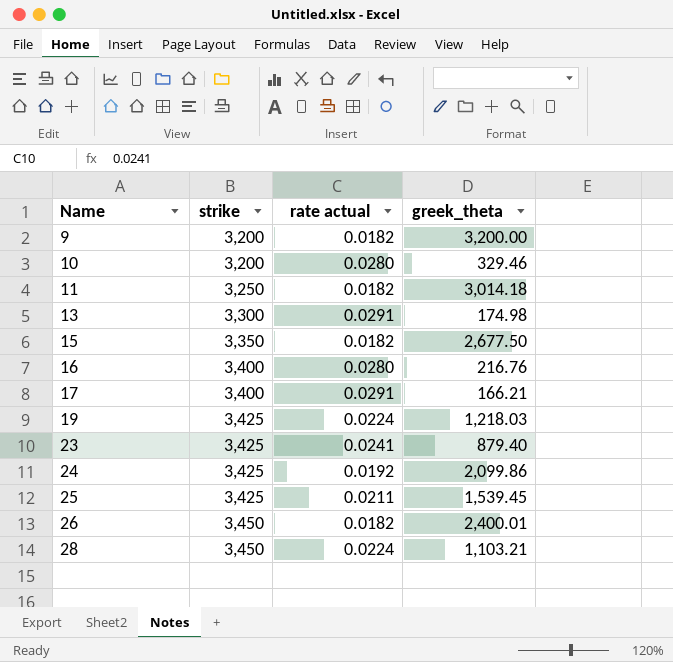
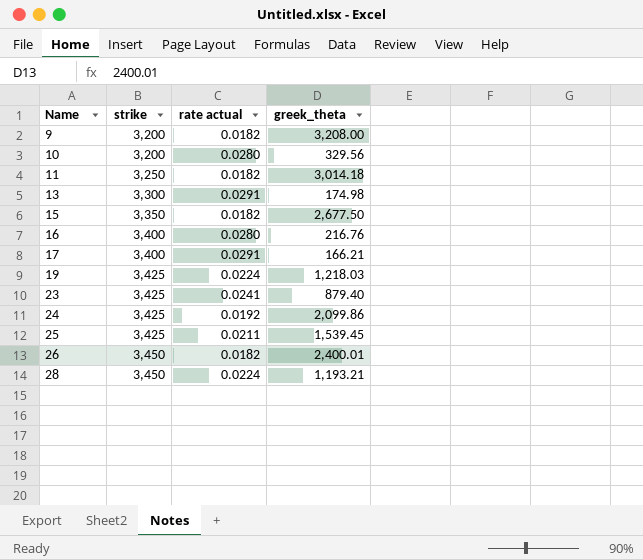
9 | greek_theta: 3,200.00 -> 3,208.00
10 | greek_theta: 329.46 -> 329.56
28 | greek_theta: 1,103.21 -> 1,193.21

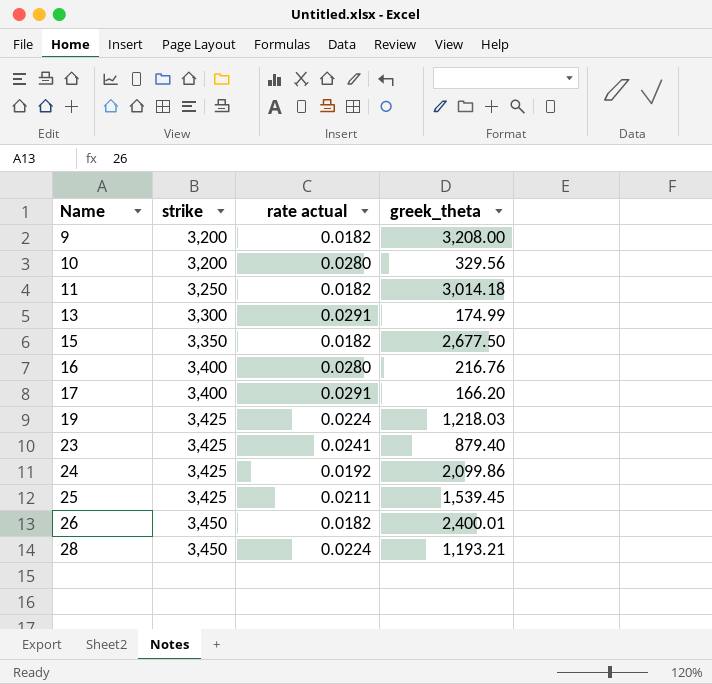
13 | greek_theta: 174.98 -> 174.99
17 | greek_theta: 166.21 -> 166.20

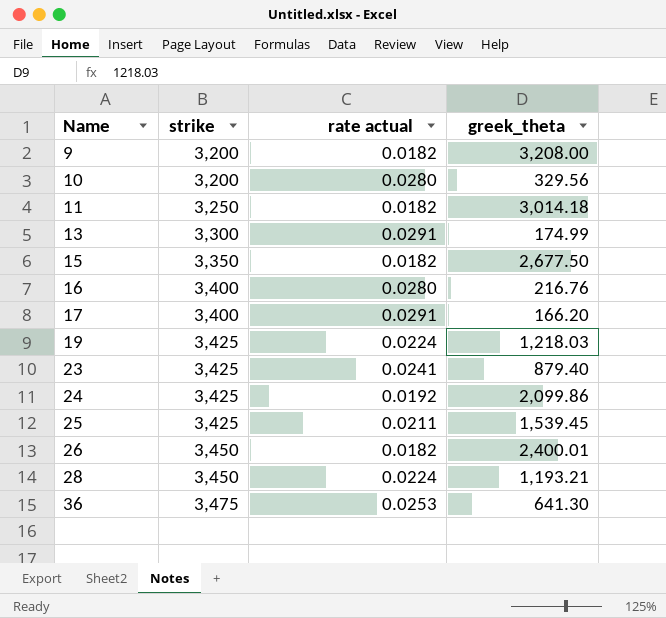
row 36: none -> 3,475 | 0.0253 | 641.30

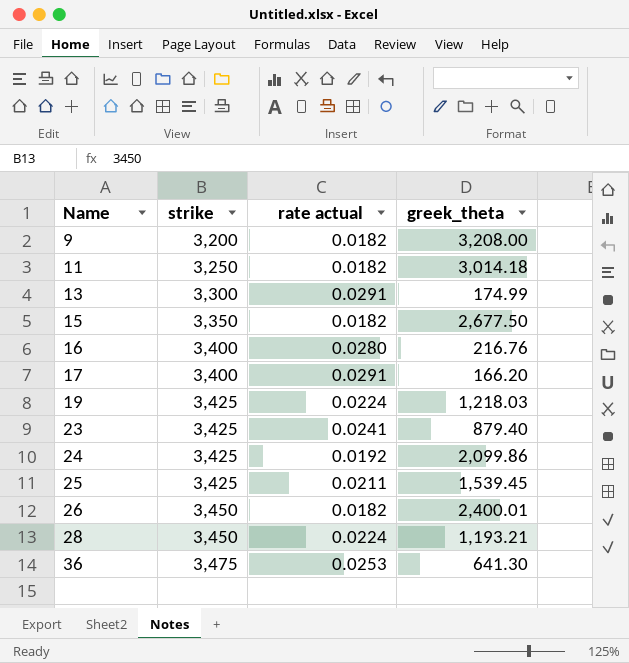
row 10: 3,200 | 0.0280 | 329.56 -> none

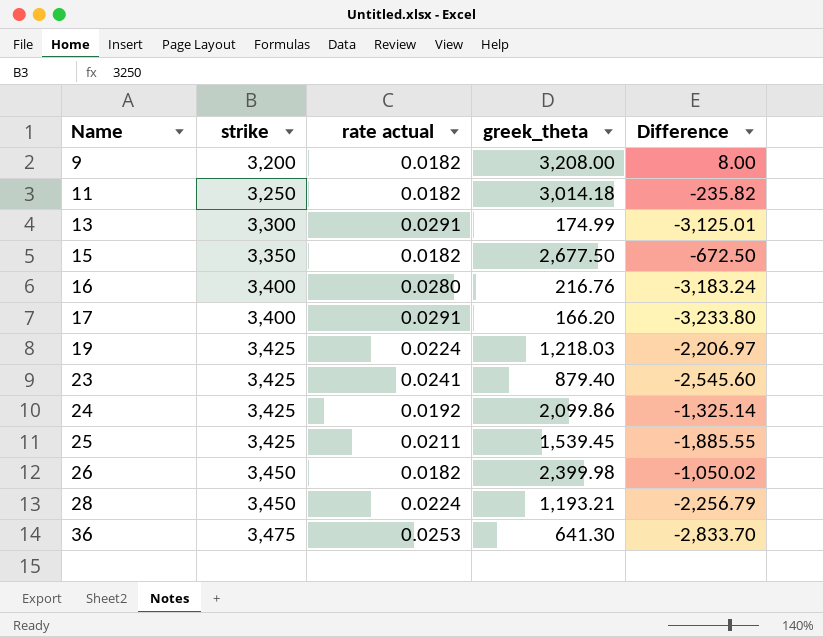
column Difference | formula: none -> [greek_theta] - [strike]
26 | greek_theta: 2,400.01 -> 2,399.98

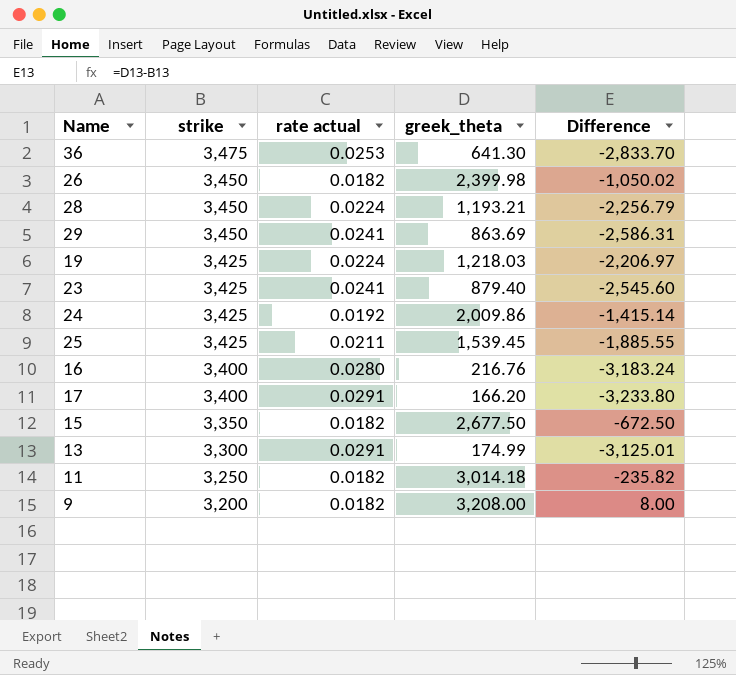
row order: Name ascending -> strike descending
row 29: none -> 3,450 | 0.0241 | 863.69 | -2,586.31
24 | greek_theta: 2,099.86 -> 2,009.86
24 | Difference: -1,325.14 -> -1,415.14

